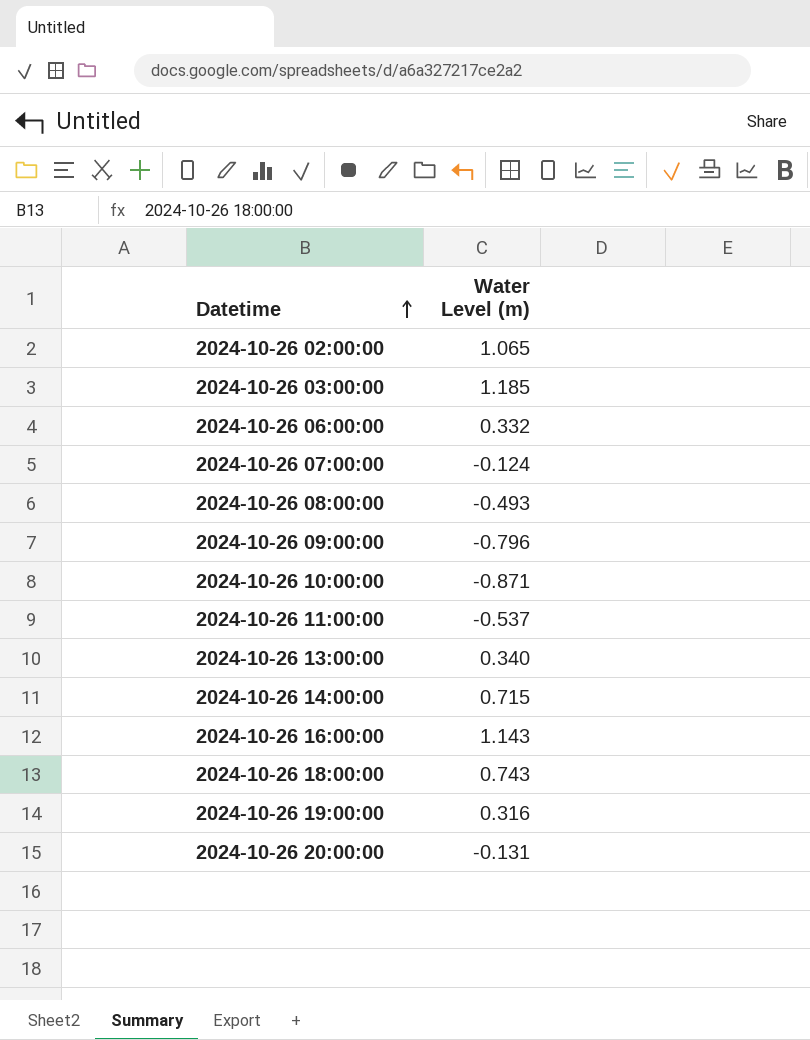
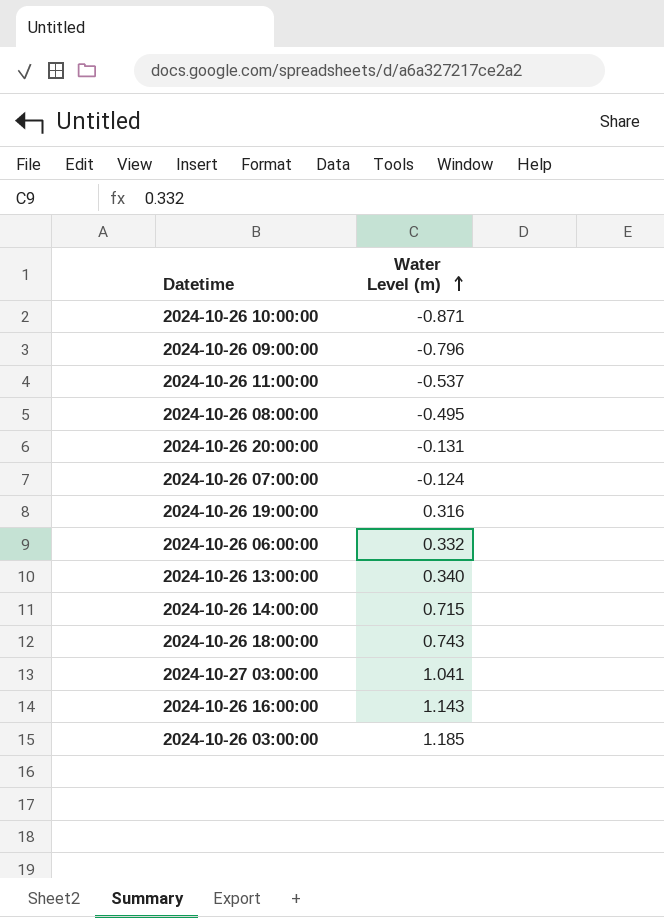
row order: Datetime ascending -> Water Level (m) ascending
row 2024-10-26 02:00:00: 1.065 -> none
2024-10-26 08:00:00 | Water Level (m): -0.493 -> -0.495
row 2024-10-27 03:00:00: none -> 1.041

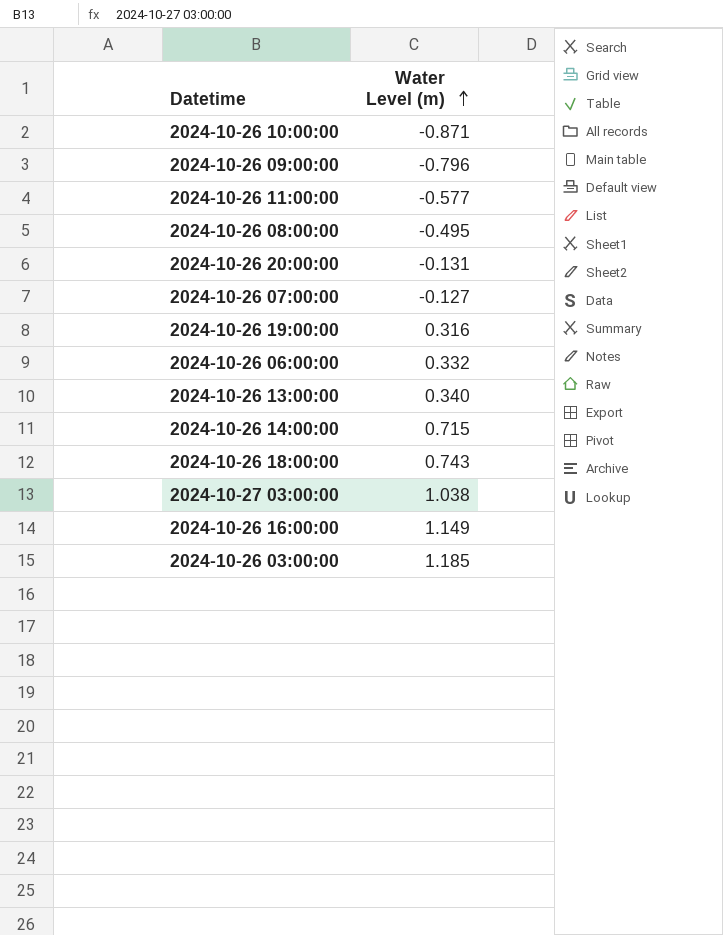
2024-10-26 11:00:00 | Water Level (m): -0.537 -> -0.577
2024-10-26 07:00:00 | Water Level (m): -0.124 -> -0.127
2024-10-27 03:00:00 | Water Level (m): 1.041 -> 1.038
2024-10-26 16:00:00 | Water Level (m): 1.143 -> 1.149

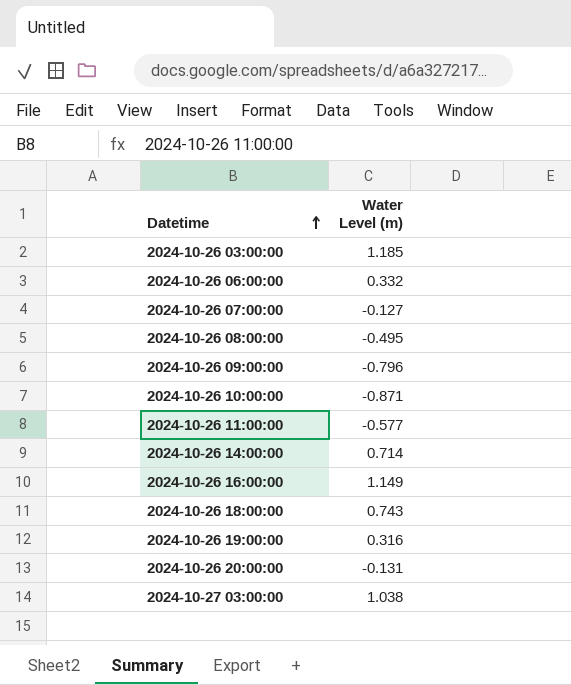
row order: Water Level (m) ascending -> Datetime ascending
row 2024-10-26 13:00:00: 0.340 -> none
2024-10-26 14:00:00 | Water Level (m): 0.715 -> 0.714

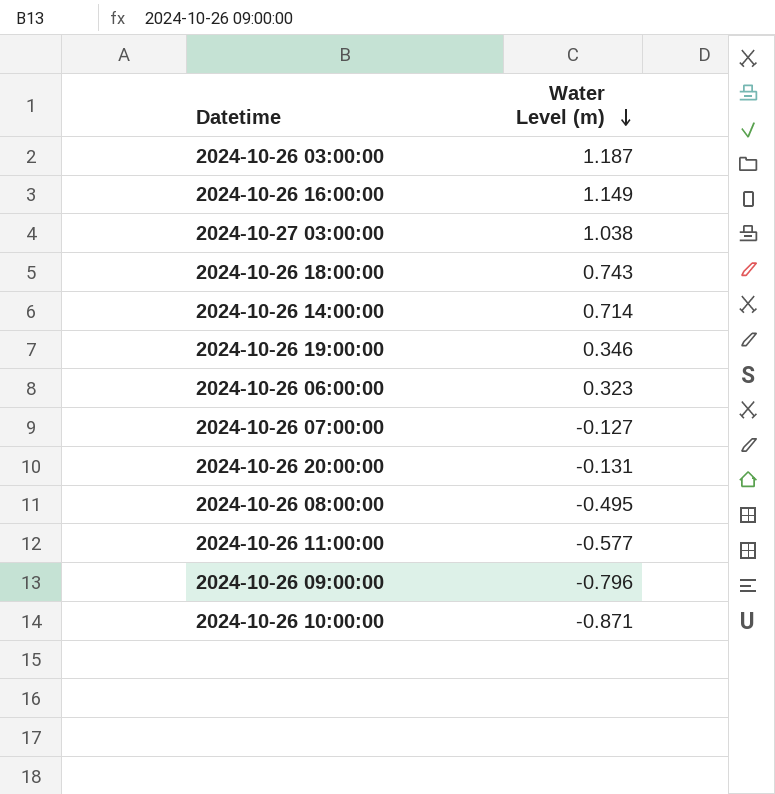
row order: Datetime ascending -> Water Level (m) descending
2024-10-26 03:00:00 | Water Level (m): 1.185 -> 1.187
2024-10-26 19:00:00 | Water Level (m): 0.316 -> 0.346
2024-10-26 06:00:00 | Water Level (m): 0.332 -> 0.323

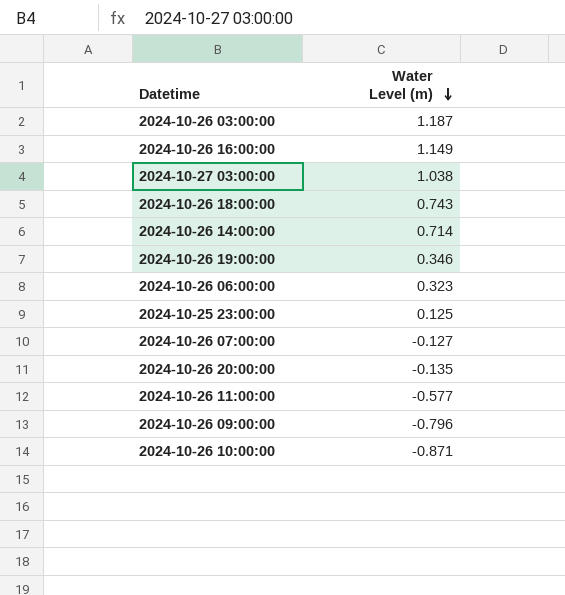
row 2024-10-26 08:00:00: -0.495 -> none
row 2024-10-25 23:00:00: none -> 0.125
2024-10-26 20:00:00 | Water Level (m): -0.131 -> -0.135

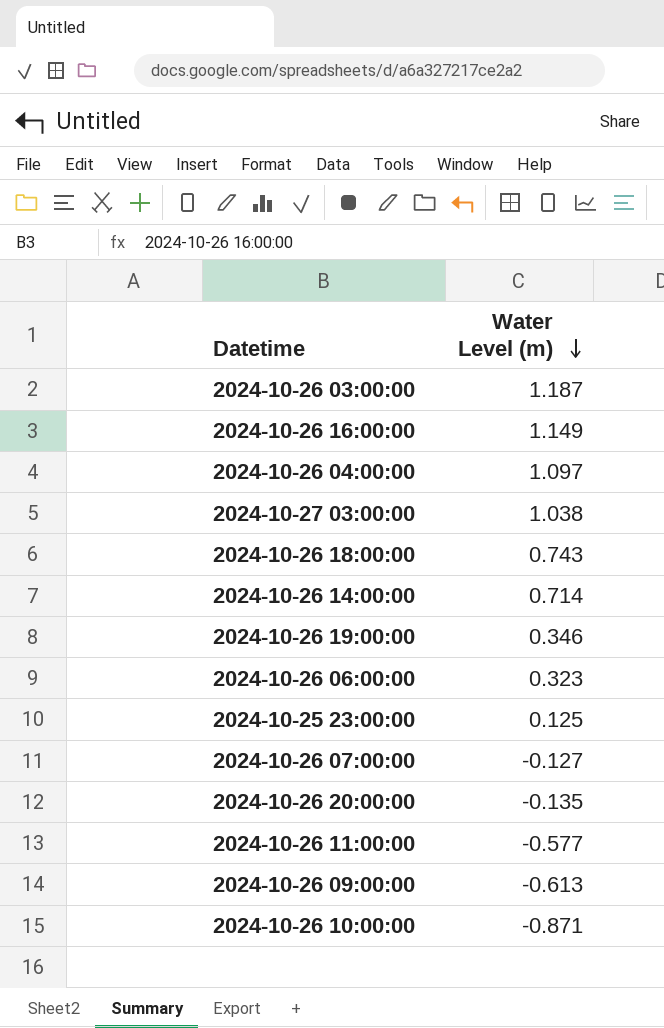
row 2024-10-26 04:00:00: none -> 1.097
2024-10-26 09:00:00 | Water Level (m): -0.796 -> -0.613

